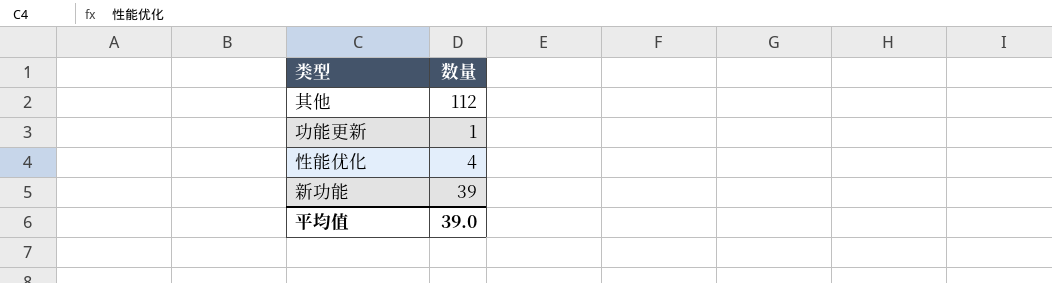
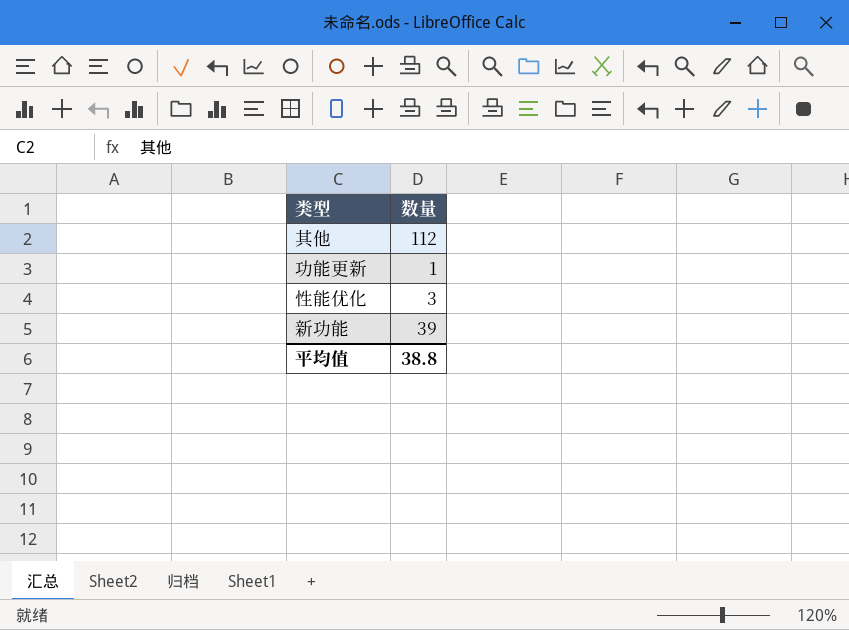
性能优化 | 数量: 4 -> 3
平均值 | 数量: 39.0 -> 38.8

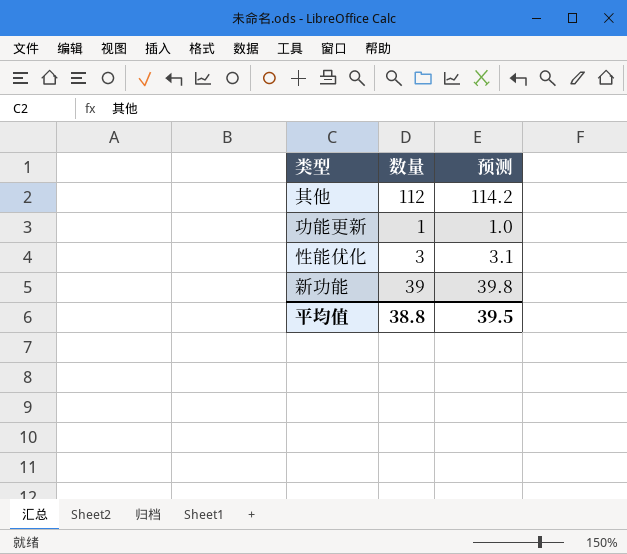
column 预测 | formula: none -> [数量] * 1.02

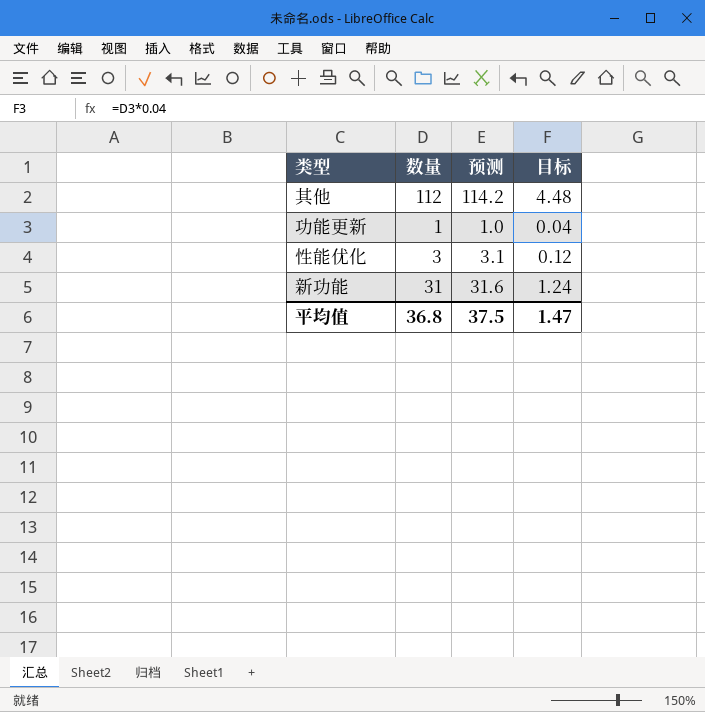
column 目标 | formula: none -> [数量] * 0.04
新功能 | 数量: 39 -> 31
新功能 | 预测: 39.8 -> 31.6
平均值 | 数量: 38.8 -> 36.8
平均值 | 预测: 39.5 -> 37.5

